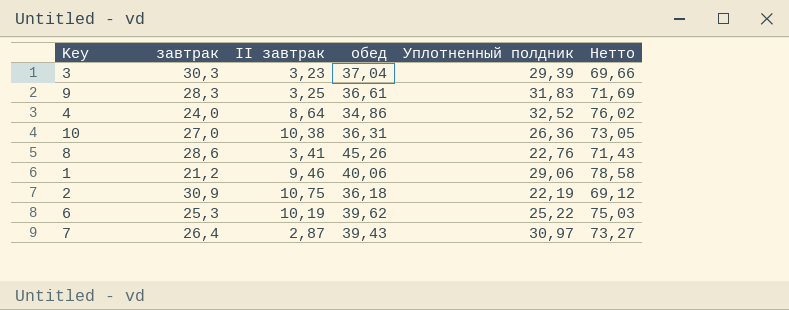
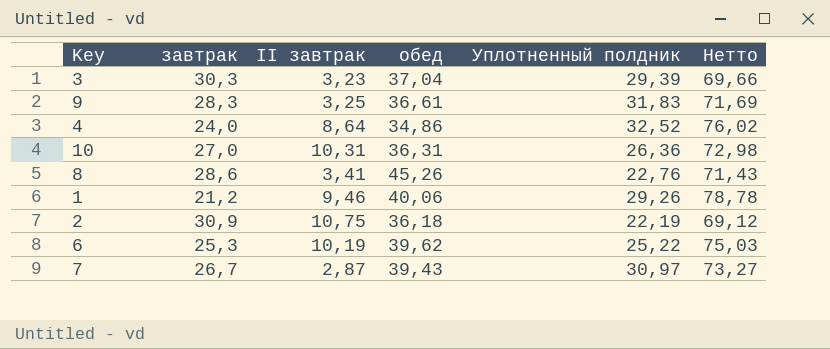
10 | II завтрак: 10,38 -> 10,31
10 | Нетто: 73,05 -> 72,98
1 | Уплотненный полдник: 29,06 -> 29,26
1 | Нетто: 78,58 -> 78,78
7 | завтрак: 26,4 -> 26,7

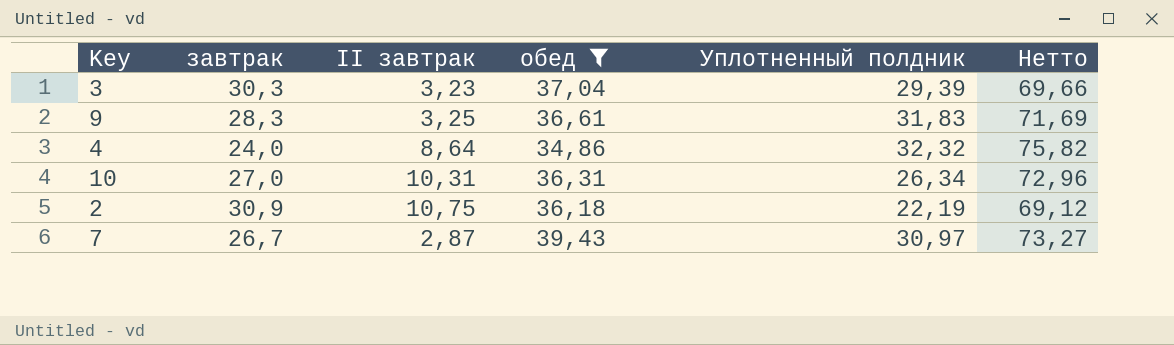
filter: none -> обед <= 39,43
4 | Уплотненный полдник: 32,52 -> 32,32
4 | Нетто: 76,02 -> 75,82
10 | Уплотненный полдник: 26,36 -> 26,34
10 | Нетто: 72,98 -> 72,96

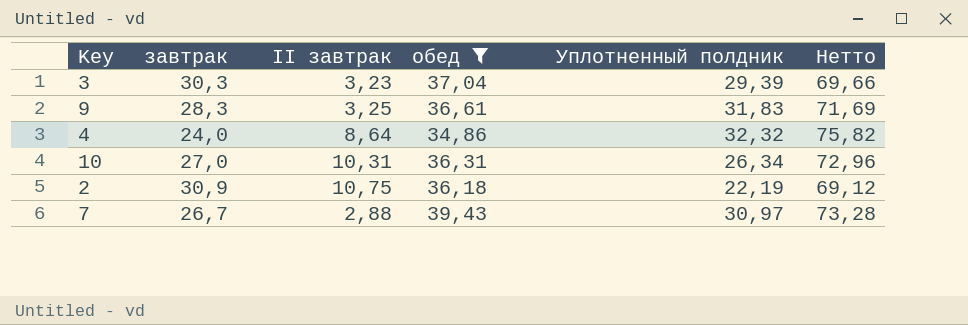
7 | II завтрак: 2,87 -> 2,88
7 | Нетто: 73,27 -> 73,28

